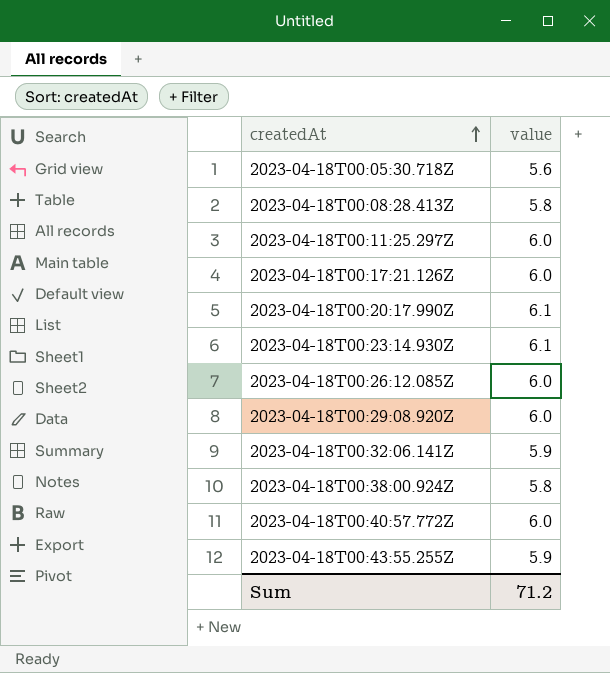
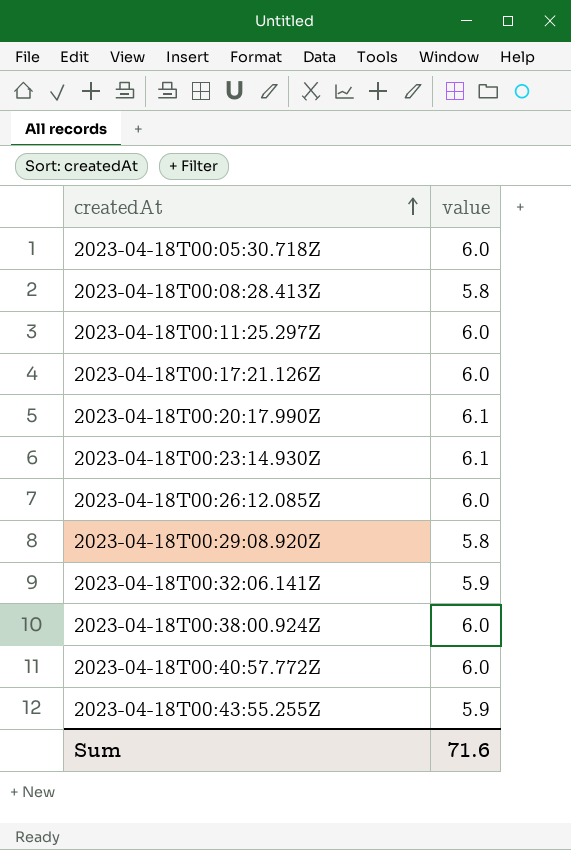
2023-04-18T00:05:30.718Z | value: 5.6 -> 6.0
2023-04-18T00:29:08.920Z | value: 6.0 -> 5.8
2023-04-18T00:38:00.924Z | value: 5.8 -> 6.0
Sum | value: 71.2 -> 71.6

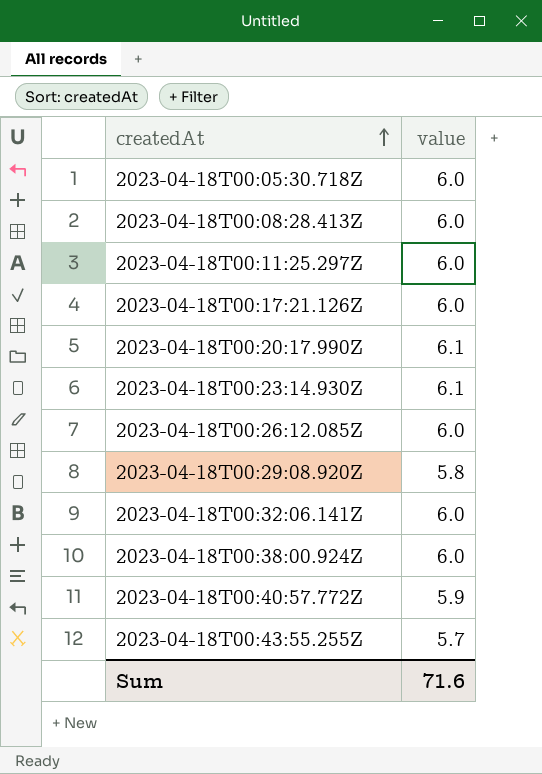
2023-04-18T00:08:28.413Z | value: 5.8 -> 6.0
2023-04-18T00:32:06.141Z | value: 5.9 -> 6.0
2023-04-18T00:40:57.772Z | value: 6.0 -> 5.9
2023-04-18T00:43:55.255Z | value: 5.9 -> 5.7

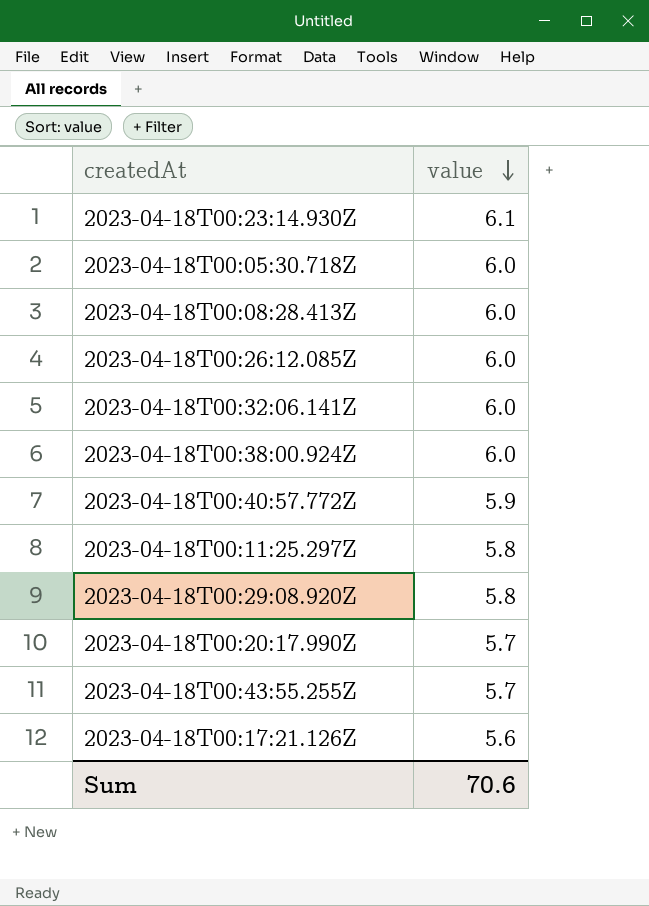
row order: createdAt ascending -> value descending
2023-04-18T00:11:25.297Z | value: 6.0 -> 5.8
2023-04-18T00:20:17.990Z | value: 6.1 -> 5.7
2023-04-18T00:17:21.126Z | value: 6.0 -> 5.6
Sum | value: 71.6 -> 70.6

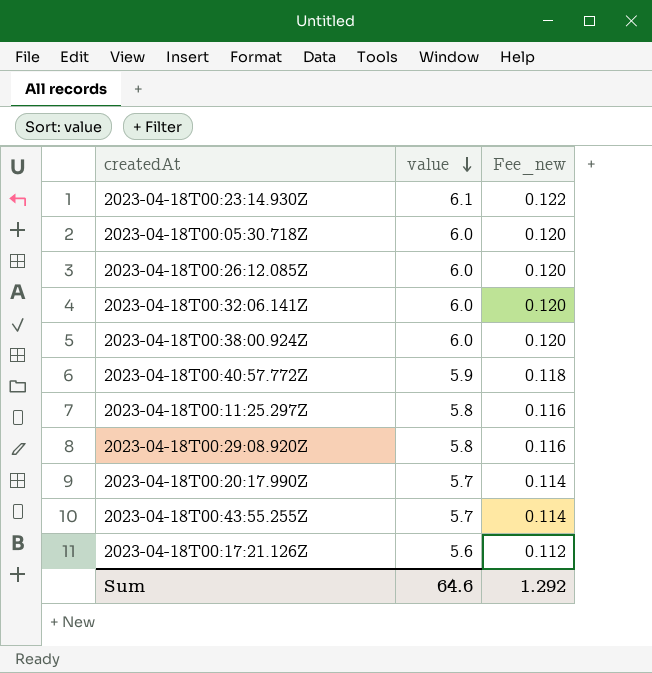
column Fee_new | formula: none -> [value] * 0.02
row 2023-04-18T00:08:28.413Z: 6.0 -> none
Sum | value: 70.6 -> 64.6

